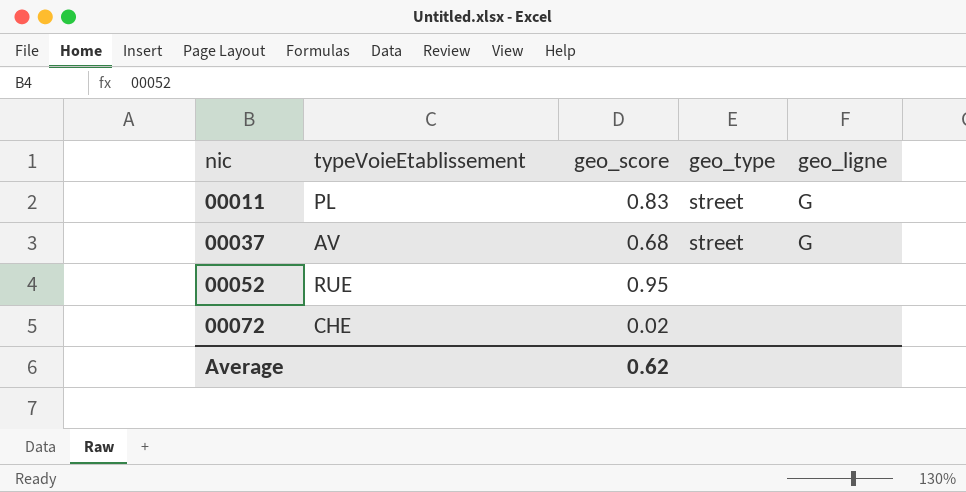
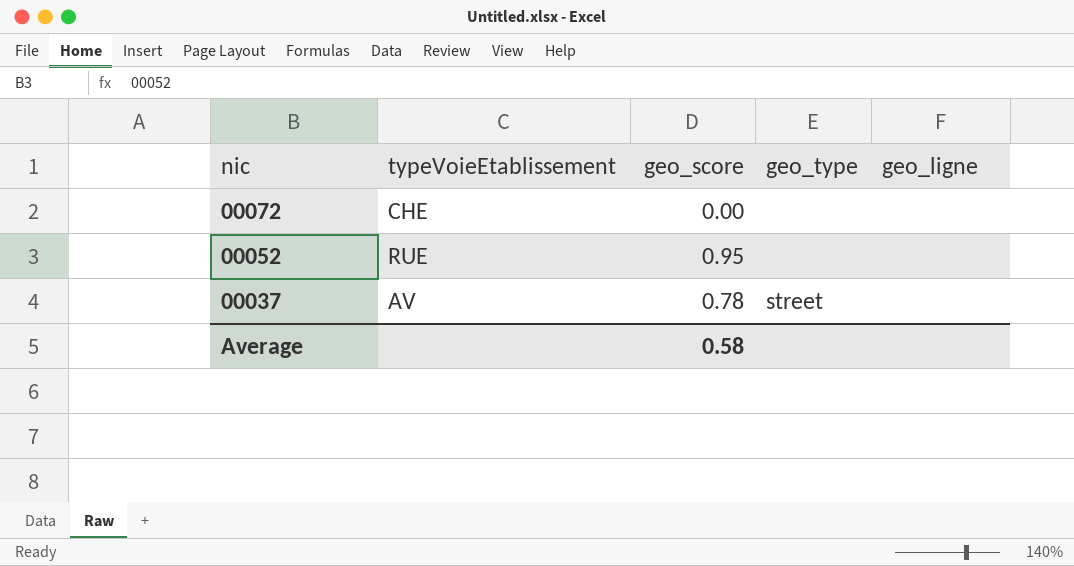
row order: nic ascending -> nic descending
row 00011: PL | 0.83 | street | G -> none
00072 | geo_score: 0.02 -> 0.00
00037 | geo_score: 0.68 -> 0.78
00037 | geo_ligne: G -> none
Average | geo_score: 0.62 -> 0.58

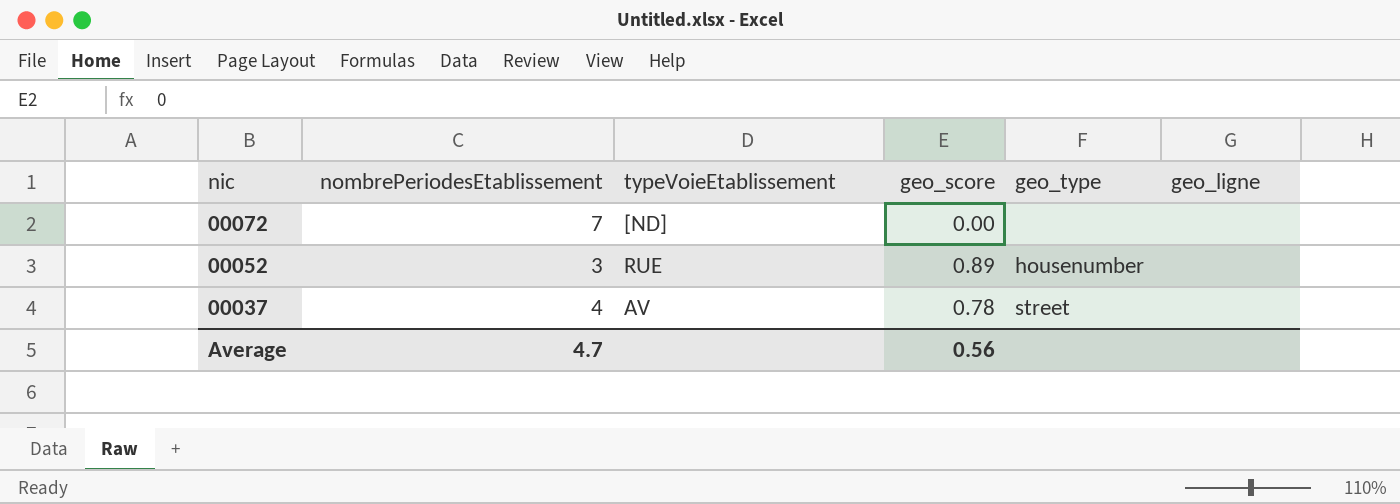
column nombrePeriodesEtablissement | position: none -> 2
00072 | typeVoieEtablissement: CHE -> [ND]
00052 | geo_score: 0.95 -> 0.89
00052 | geo_type: none -> housenumber
Average | geo_score: 0.58 -> 0.56

